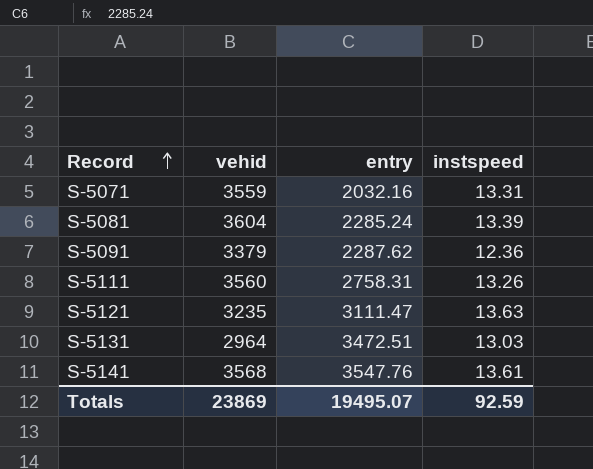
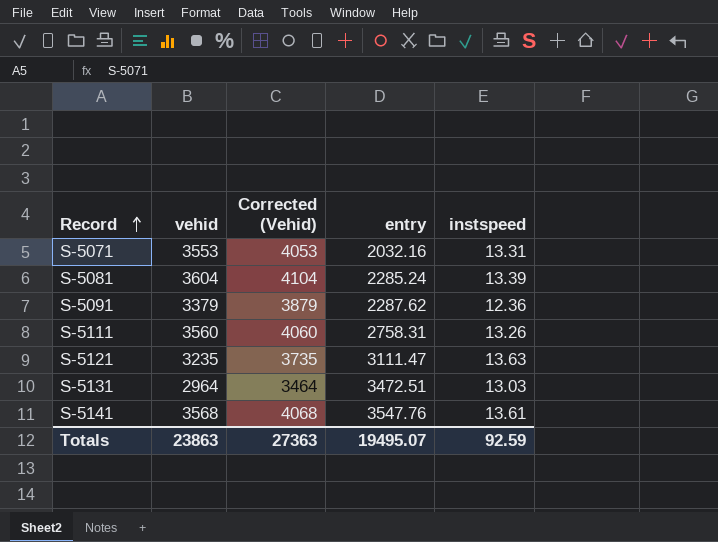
column Corrected (Vehid) | formula: none -> [vehid] + 500
S-5071 | vehid: 3559 -> 3553
Totals | vehid: 23869 -> 23863

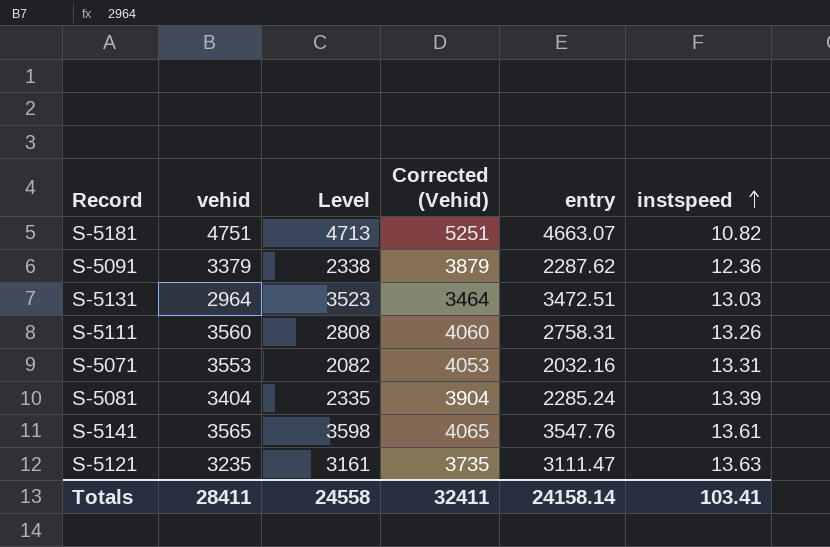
row order: Record ascending -> instspeed ascending
column Level | formula: none -> [entry] + 50
row S-5181: none -> 4751 | 4713 | 5251 | 4663.07 | 10.82
S-5081 | vehid: 3604 -> 3404
S-5081 | Corrected (Vehid): 4104 -> 3904
S-5141 | vehid: 3568 -> 3565
S-5141 | Corrected (Vehid): 4068 -> 4065
Totals | vehid: 23863 -> 28411
Totals | Corrected (Vehid): 27363 -> 32411
Totals | entry: 19495.07 -> 24158.14
Totals | instspeed: 92.59 -> 103.41

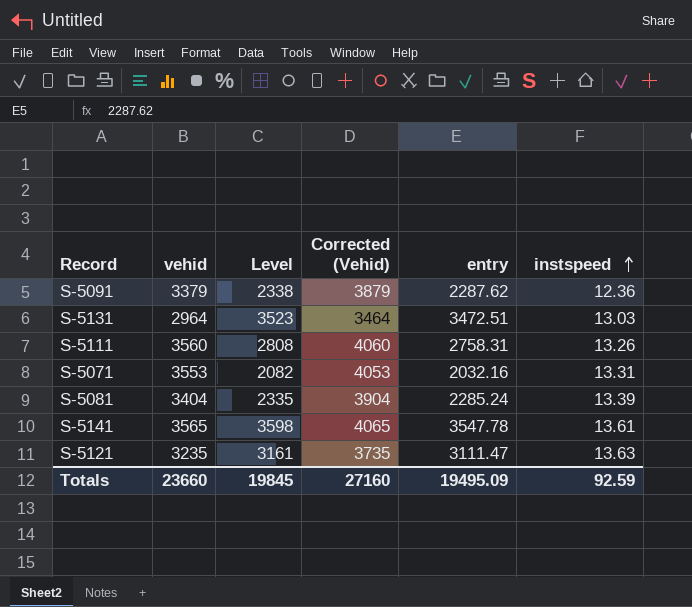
row S-5181: 4751 | 4713 | 5251 | 4663.07 | 10.82 -> none
S-5141 | entry: 3547.76 -> 3547.78
Totals | vehid: 28411 -> 23660
Totals | Level: 24558 -> 19845
Totals | Corrected (Vehid): 32411 -> 27160
Totals | entry: 24158.14 -> 19495.09
Totals | instspeed: 103.41 -> 92.59

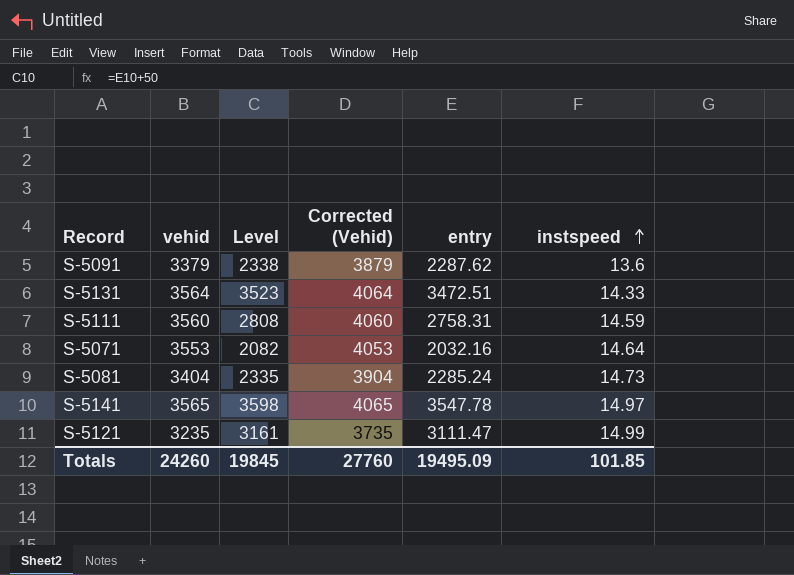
S-5091 | instspeed: 12.36 -> 13.6
S-5131 | vehid: 2964 -> 3564
S-5131 | Corrected (Vehid): 3464 -> 4064
S-5131 | instspeed: 13.03 -> 14.33
S-5111 | instspeed: 13.26 -> 14.59
S-5071 | instspeed: 13.31 -> 14.64
S-5081 | instspeed: 13.39 -> 14.73
S-5141 | instspeed: 13.61 -> 14.97
S-5121 | instspeed: 13.63 -> 14.99
Totals | vehid: 23660 -> 24260
Totals | Corrected (Vehid): 27160 -> 27760
Totals | instspeed: 92.59 -> 101.85

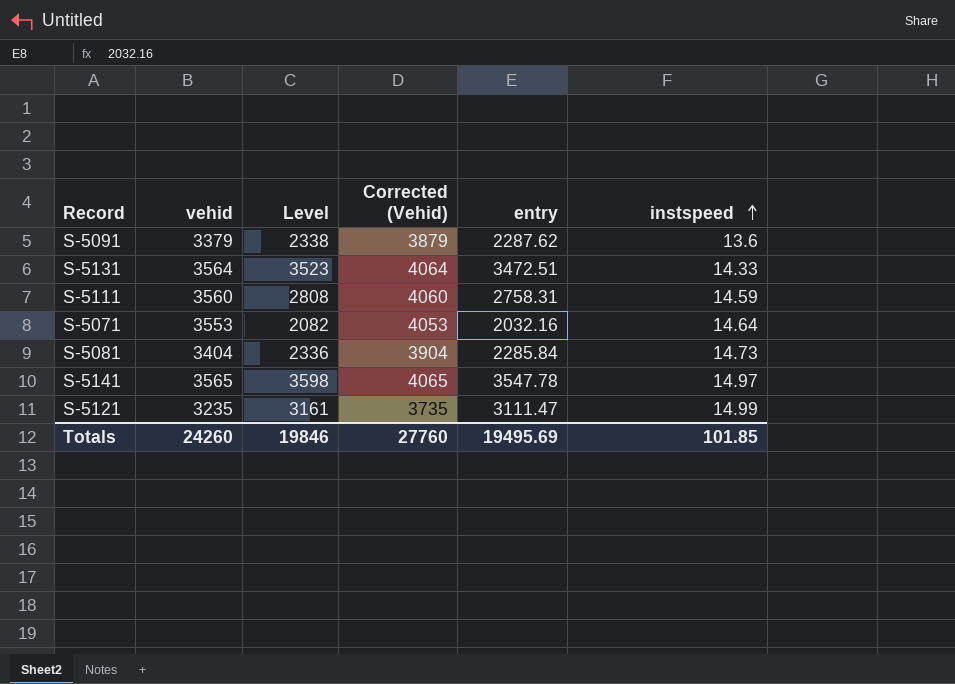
S-5081 | Level: 2335 -> 2336
S-5081 | entry: 2285.24 -> 2285.84
Totals | Level: 19845 -> 19846
Totals | entry: 19495.09 -> 19495.69

